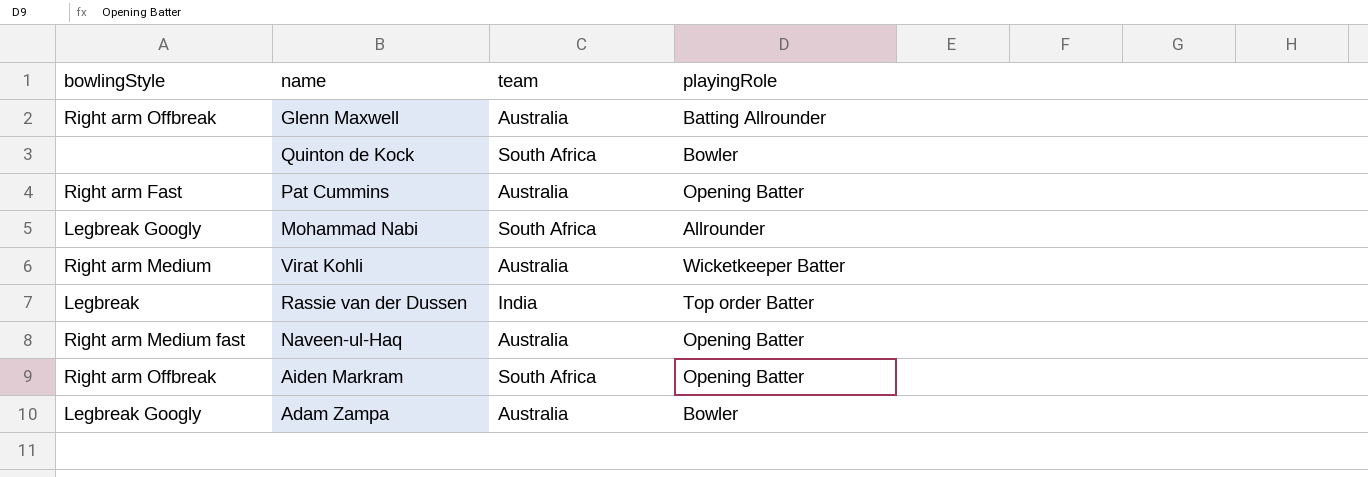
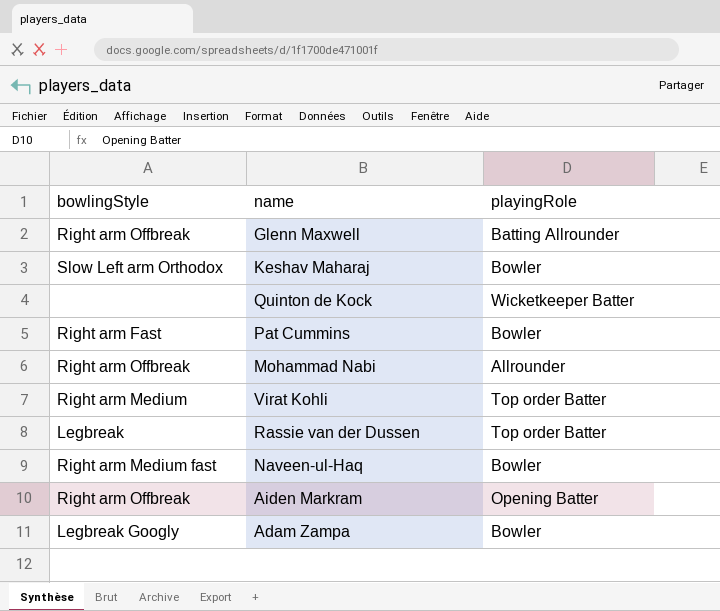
column team | position: 3 -> none
row Keshav Maharaj: none -> Slow Left arm Orthodox | Bowler
Quinton de Kock | playingRole: Bowler -> Wicketkeeper Batter
Pat Cummins | playingRole: Opening Batter -> Bowler
Mohammad Nabi | bowlingStyle: Legbreak Googly -> Right arm Offbreak
Virat Kohli | playingRole: Wicketkeeper Batter -> Top order Batter
Naveen-ul-Haq | playingRole: Opening Batter -> Bowler

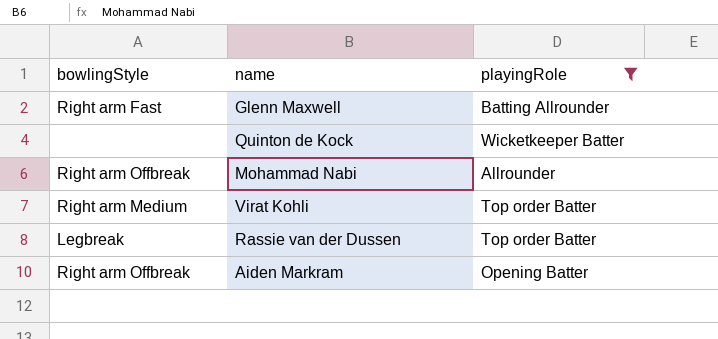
filter: none -> playingRole != Bowler
Glenn Maxwell | bowlingStyle: Right arm Offbreak -> Right arm Fast

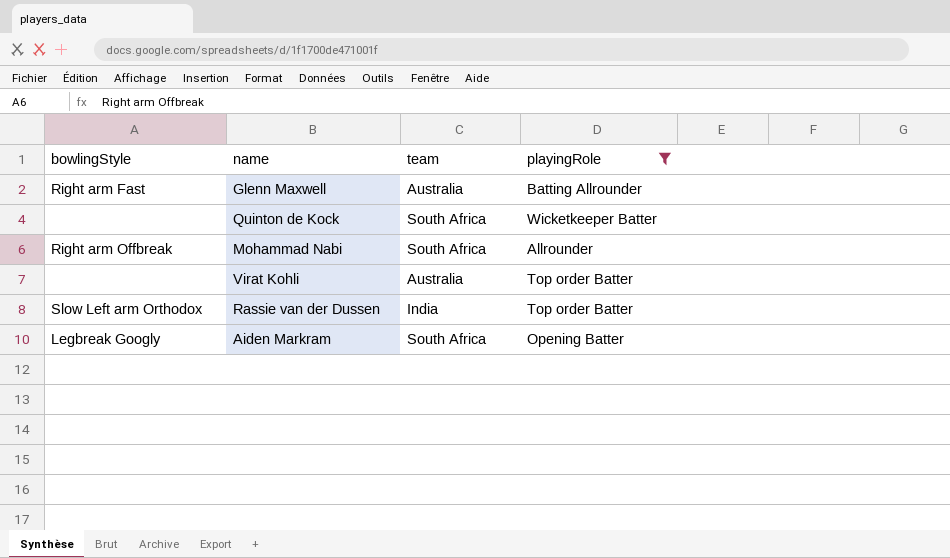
column team | position: none -> 3
Virat Kohli | bowlingStyle: Right arm Medium -> none
Rassie van der Dussen | bowlingStyle: Legbreak -> Slow Left arm Orthodox
Aiden Markram | bowlingStyle: Right arm Offbreak -> Legbreak Googly

